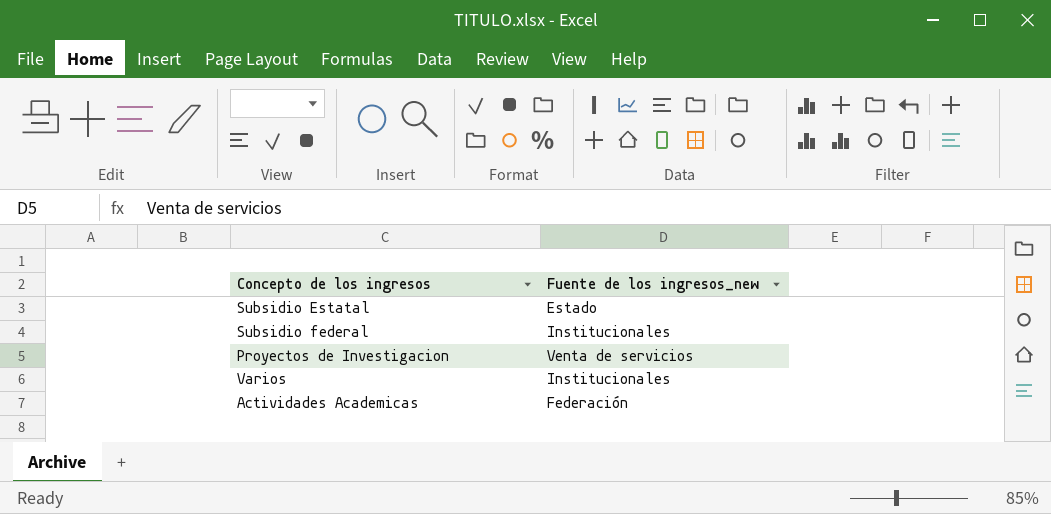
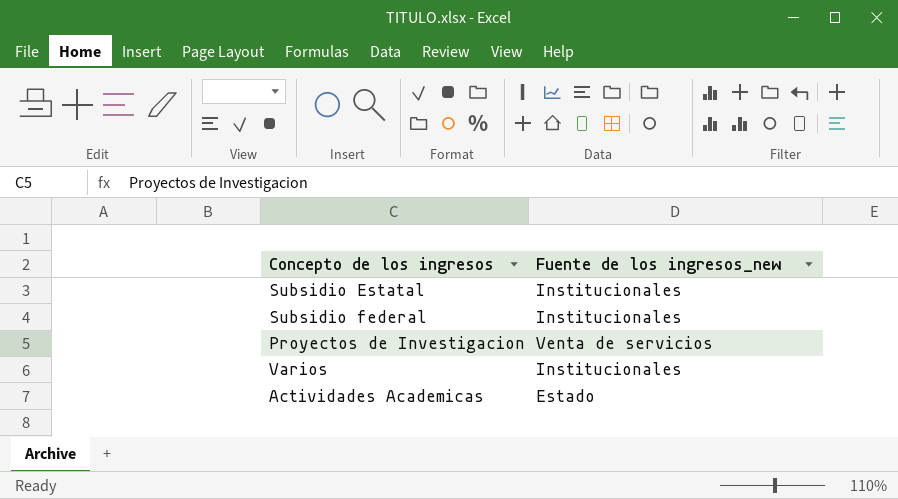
Subsidio Estatal | Fuente de los ingresos_new: Estado -> Institucionales
Actividades Academicas | Fuente de los ingresos_new: Federación -> Estado

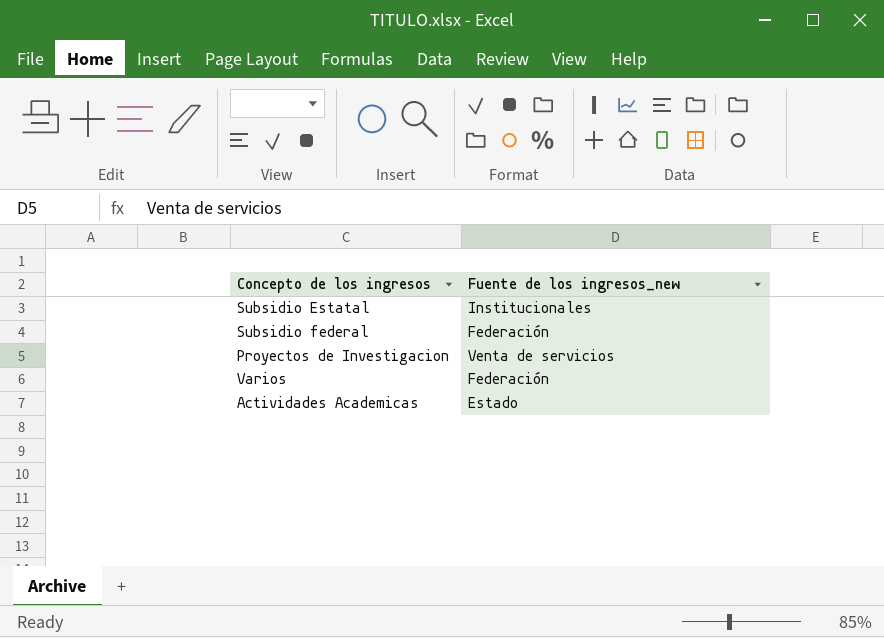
Subsidio federal | Fuente de los ingresos_new: Institucionales -> Federación
Varios | Fuente de los ingresos_new: Institucionales -> Federación

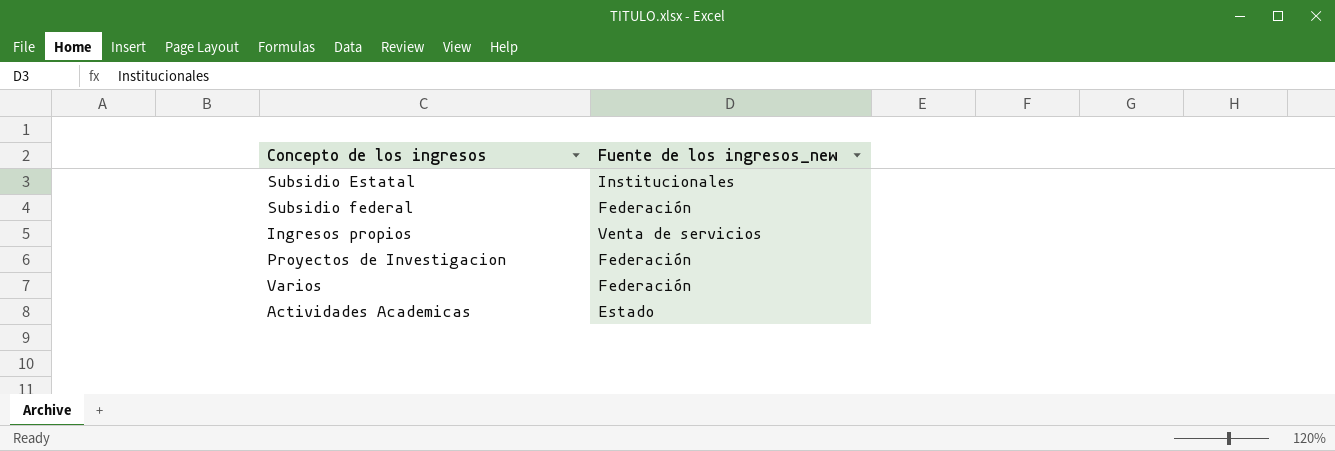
row Ingresos propios: none -> Venta de servicios
Proyectos de Investigacion | Fuente de los ingresos_new: Venta de servicios -> Federación

